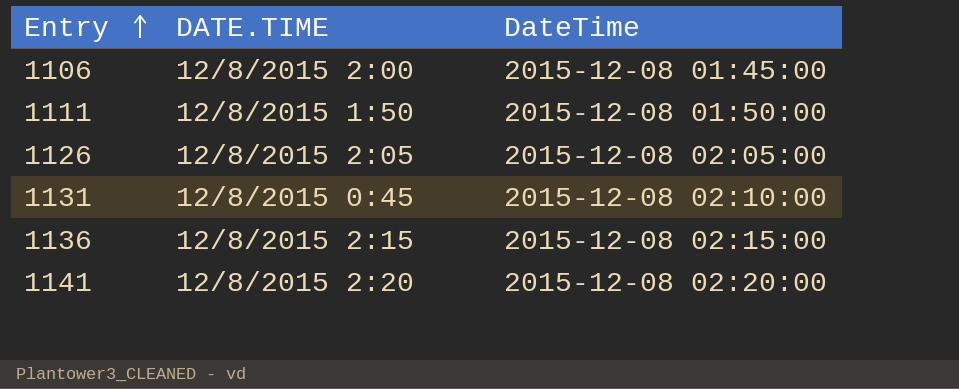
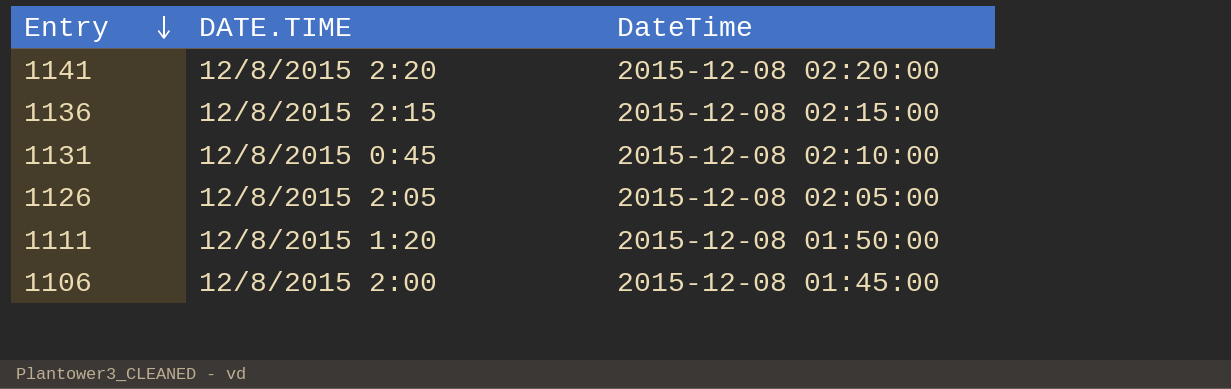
row order: Entry ascending -> Entry descending
1111 | DATE.TIME: 12/8/2015 1:50 -> 12/8/2015 1:20

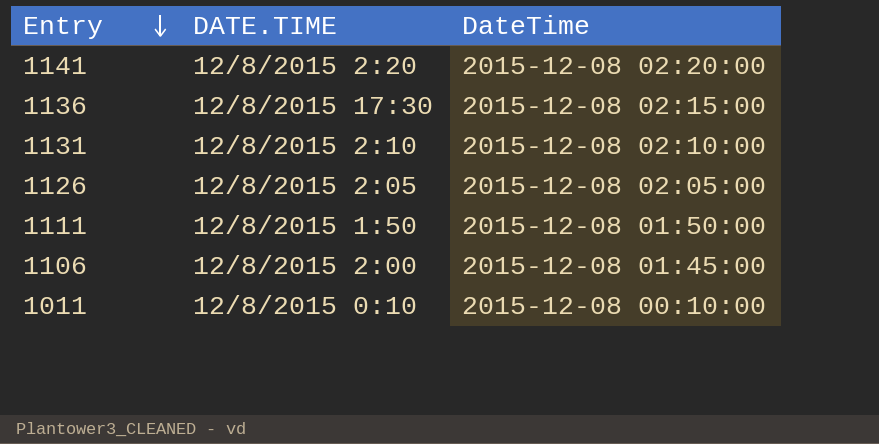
1136 | DATE.TIME: 12/8/2015 2:15 -> 12/8/2015 17:30
1131 | DATE.TIME: 12/8/2015 0:45 -> 12/8/2015 2:10
1111 | DATE.TIME: 12/8/2015 1:20 -> 12/8/2015 1:50
row 1011: none -> 12/8/2015 0:10 | 2015-12-08 00:10:00

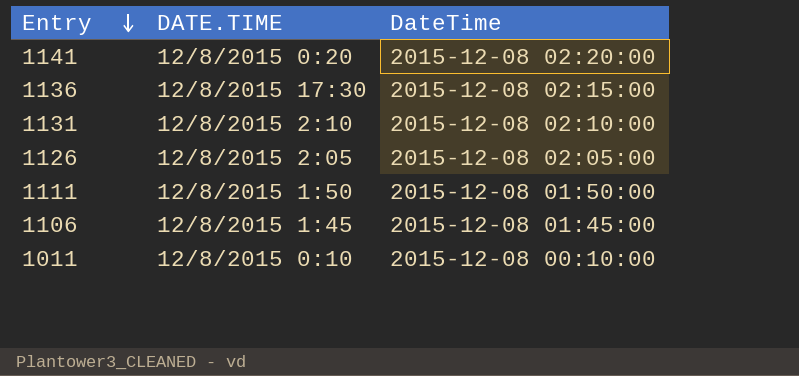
1141 | DATE.TIME: 12/8/2015 2:20 -> 12/8/2015 0:20
1106 | DATE.TIME: 12/8/2015 2:00 -> 12/8/2015 1:45

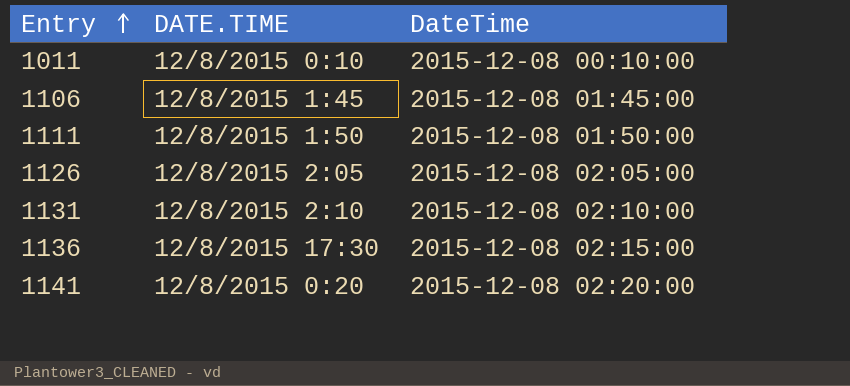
row order: Entry descending -> Entry ascending

